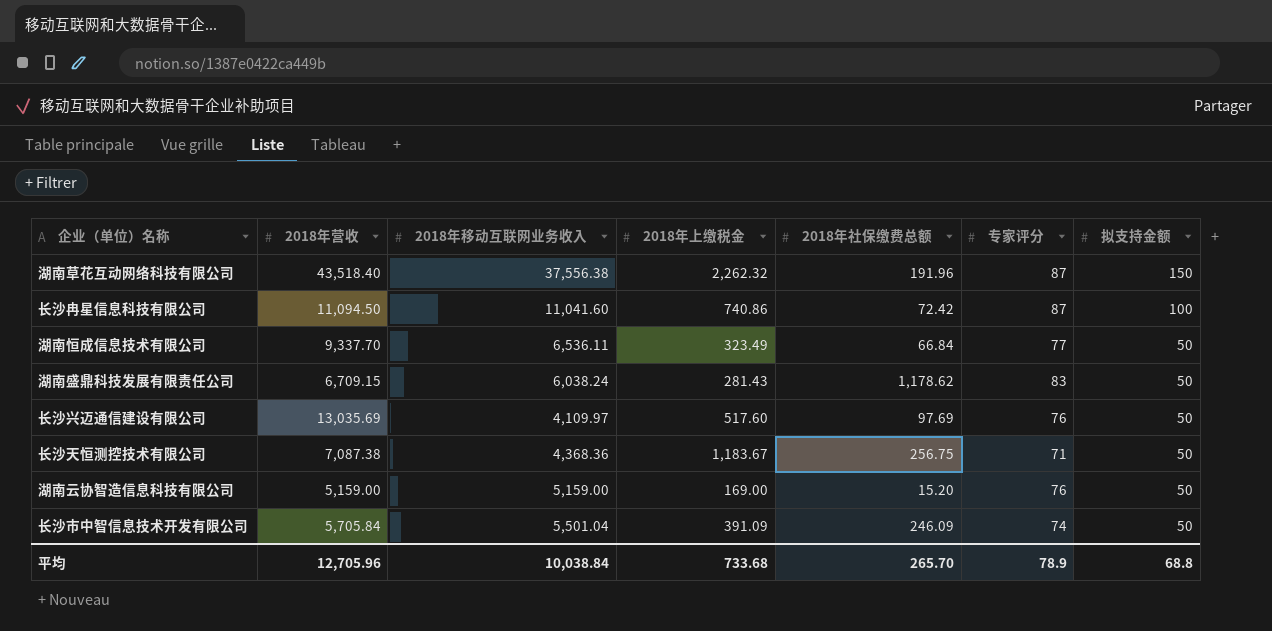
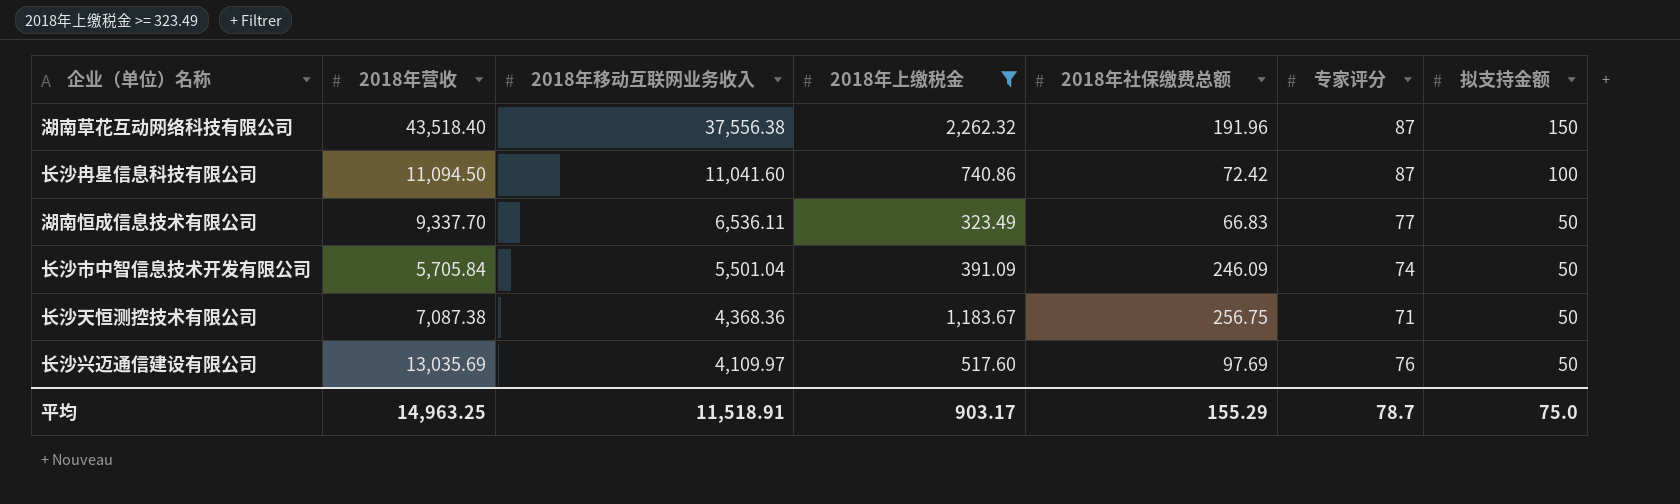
filter: none -> 2018年上缴税金 >= 323.49
row order: 拟支持金额 descending -> 2018年移动互联网业务收入 descending
湖南恒成信息技术有限公司 | 2018年社保缴费总额: 66.84 -> 66.83
平均 | 2018年营收: 12,705.96 -> 14,963.25
平均 | 2018年移动互联网业务收入: 10,038.84 -> 11,518.91
平均 | 2018年上缴税金: 733.68 -> 903.17
平均 | 2018年社保缴费总额: 265.70 -> 155.29
平均 | 专家评分: 78.9 -> 78.7
平均 | 拟支持金额: 68.8 -> 75.0

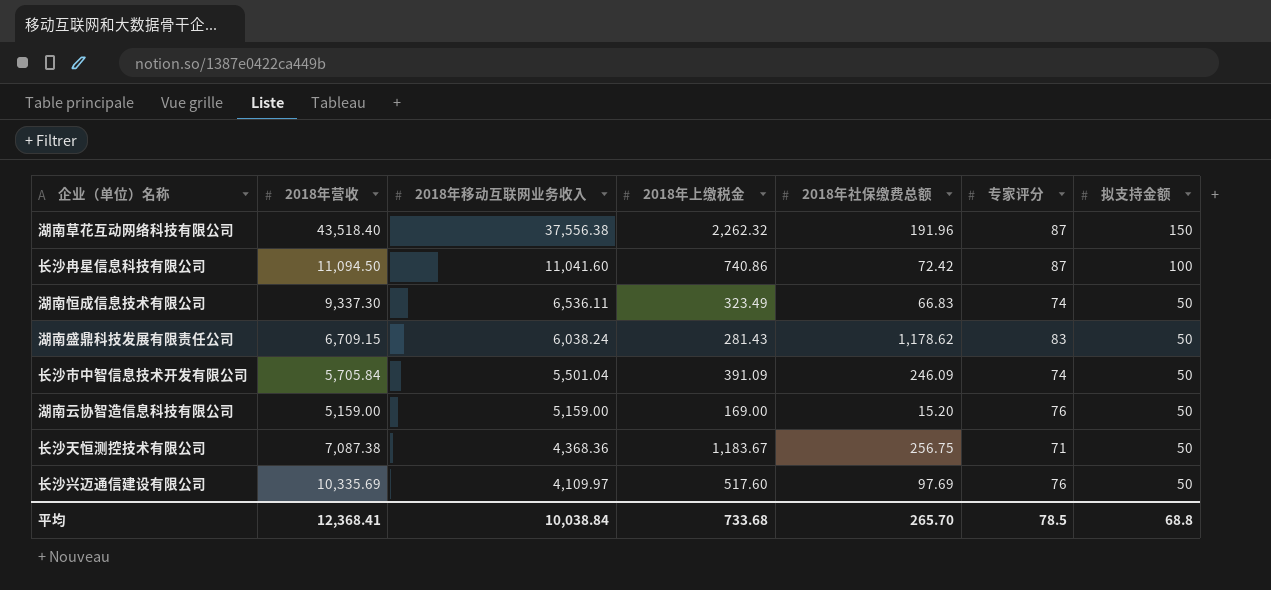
filter: 2018年上缴税金 >= 323.49 -> none
湖南恒成信息技术有限公司 | 2018年营收: 9,337.70 -> 9,337.30
湖南恒成信息技术有限公司 | 专家评分: 77 -> 74
长沙兴迈通信建设有限公司 | 2018年营收: 13,035.69 -> 10,335.69
平均 | 2018年营收: 14,963.25 -> 12,368.41
平均 | 2018年移动互联网业务收入: 11,518.91 -> 10,038.84
平均 | 2018年上缴税金: 903.17 -> 733.68
平均 | 2018年社保缴费总额: 155.29 -> 265.70
平均 | 专家评分: 78.7 -> 78.5
平均 | 拟支持金额: 75.0 -> 68.8

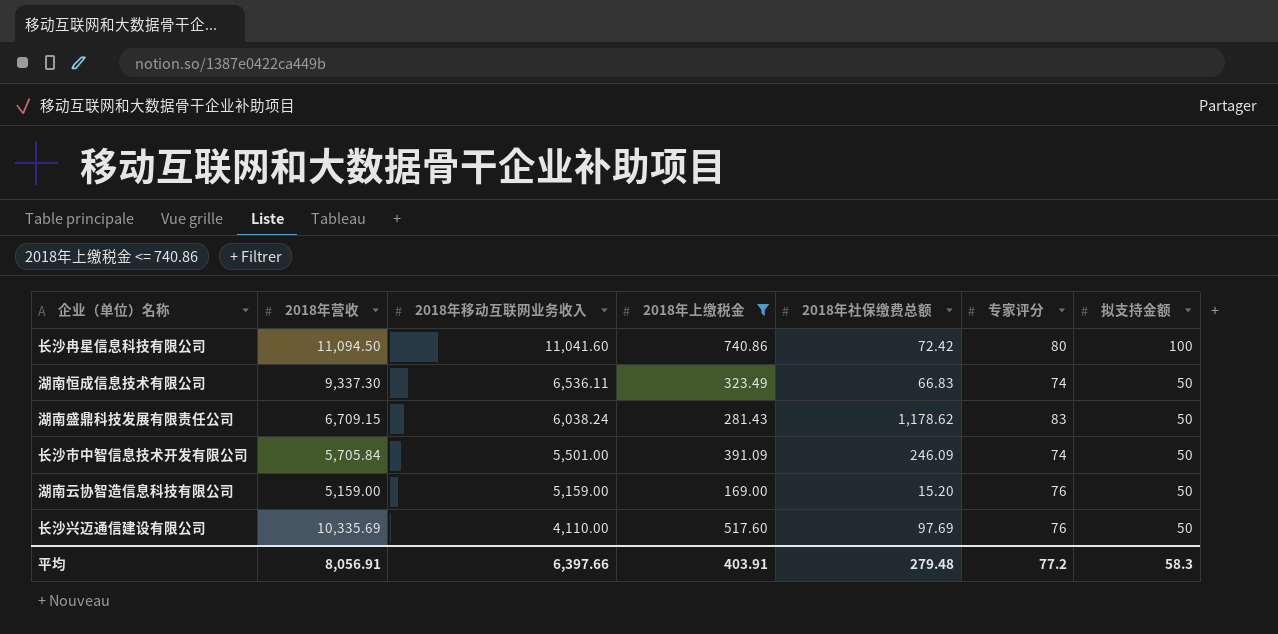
filter: none -> 2018年上缴税金 <= 740.86
长沙冉星信息科技有限公司 | 专家评分: 87 -> 80
长沙市中智信息技术开发有限公司 | 2018年移动互联网业务收入: 5,501.04 -> 5,501.00
长沙兴迈通信建设有限公司 | 2018年移动互联网业务收入: 4,109.97 -> 4,110.00
平均 | 2018年营收: 12,368.41 -> 8,056.91
平均 | 2018年移动互联网业务收入: 10,038.84 -> 6,397.66
平均 | 2018年上缴税金: 733.68 -> 403.91
平均 | 2018年社保缴费总额: 265.70 -> 279.48
平均 | 专家评分: 78.5 -> 77.2
平均 | 拟支持金额: 68.8 -> 58.3

